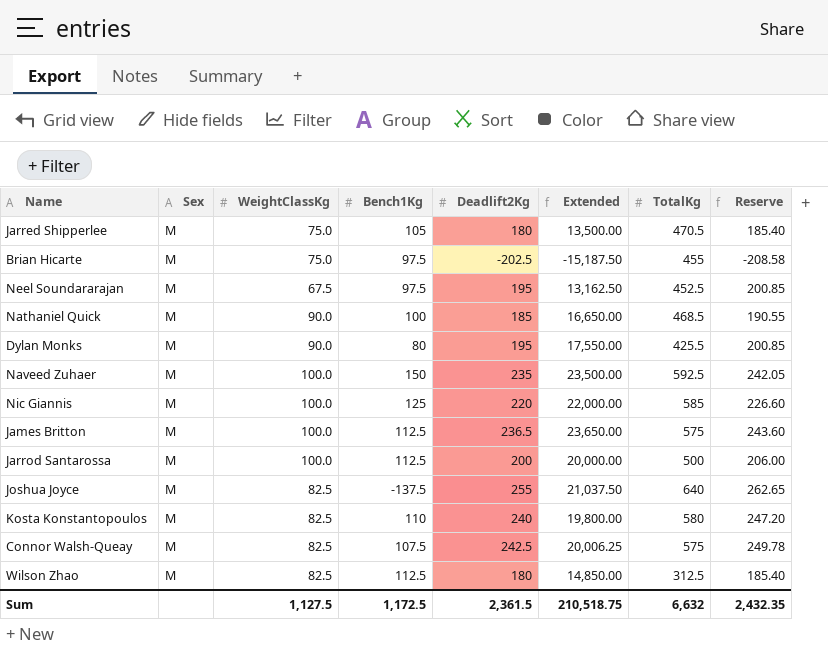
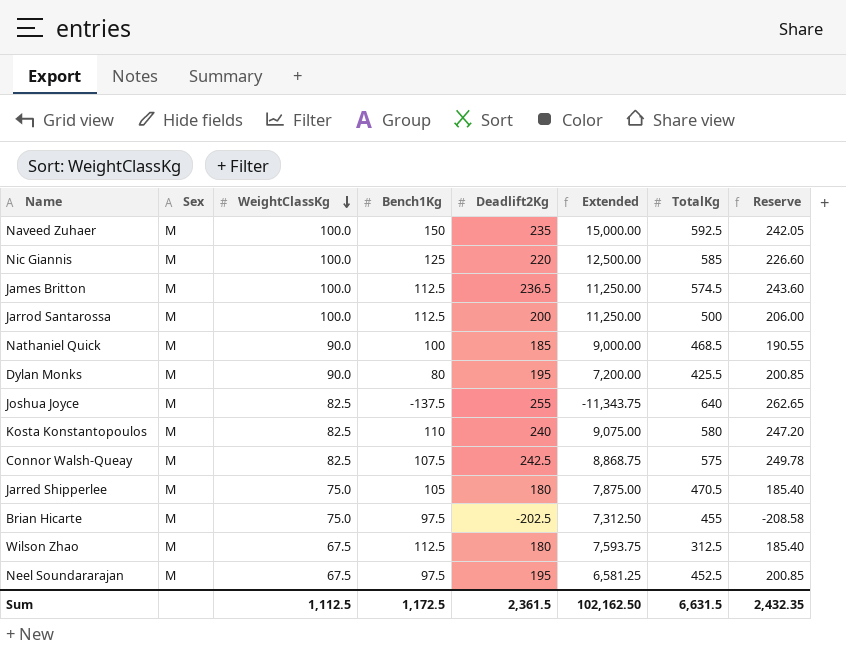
row order: none -> WeightClassKg descending
column Extended | formula: [WeightClassKg] * [Deadlift2Kg] -> [WeightClassKg] * [Bench1Kg]
James Britton | TotalKg: 575 -> 574.5
Wilson Zhao | WeightClassKg: 82.5 -> 67.5
Sum | WeightClassKg: 1,127.5 -> 1,112.5
Sum | Extended: 210,518.75 -> 102,162.50
Sum | TotalKg: 6,632 -> 6,631.5

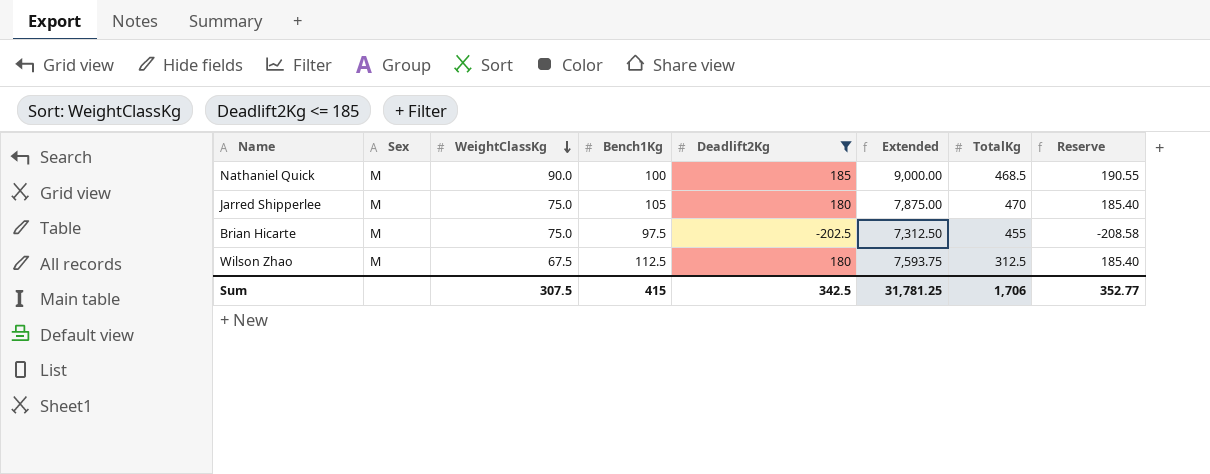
filter: none -> Deadlift2Kg <= 185
Jarred Shipperlee | TotalKg: 470.5 -> 470
Sum | WeightClassKg: 1,112.5 -> 307.5
Sum | Bench1Kg: 1,172.5 -> 415
Sum | Deadlift2Kg: 2,361.5 -> 342.5
Sum | Extended: 102,162.50 -> 31,781.25
Sum | TotalKg: 6,631.5 -> 1,706
Sum | Reserve: 2,432.35 -> 352.77

